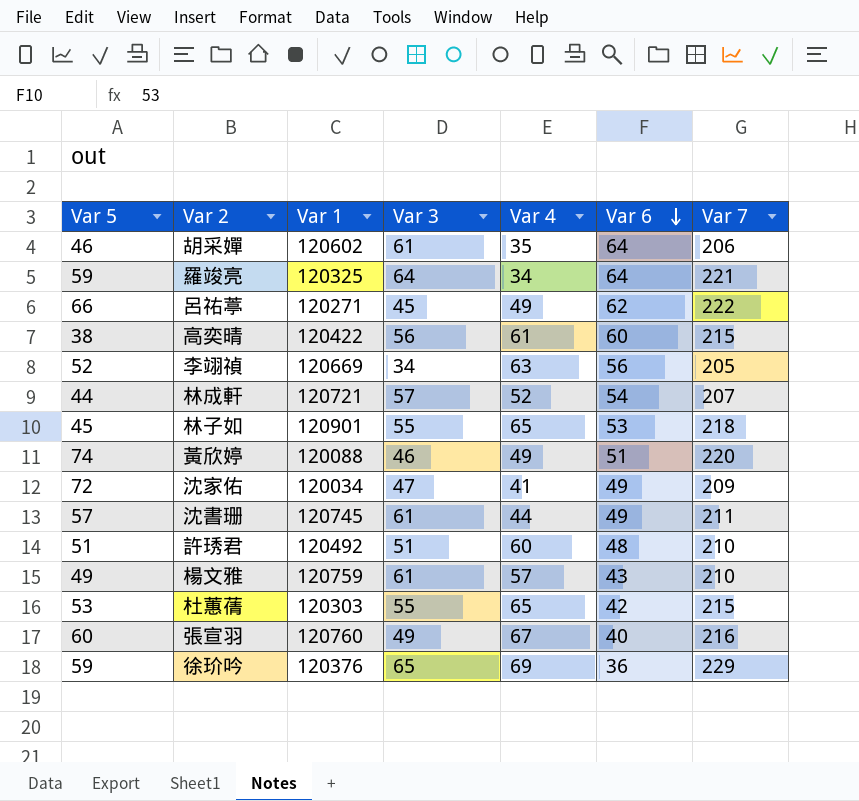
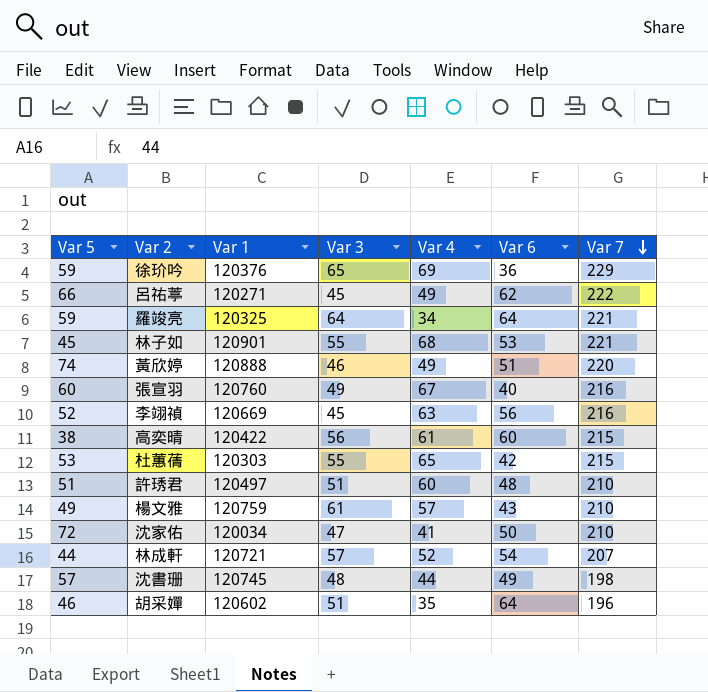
row order: Var 6 descending -> Var 7 descending
林子如 | Var 4: 65 -> 68
林子如 | Var 7: 218 -> 221
黃欣婷 | Var 1: 120088 -> 120888
李翊禎 | Var 3: 34 -> 45
李翊禎 | Var 7: 205 -> 216
許琇君 | Var 1: 120492 -> 120497
沈家佑 | Var 6: 49 -> 50
沈家佑 | Var 7: 209 -> 210
沈書珊 | Var 3: 61 -> 48
沈書珊 | Var 7: 211 -> 198
胡采嬋 | Var 3: 61 -> 51
胡采嬋 | Var 7: 206 -> 196

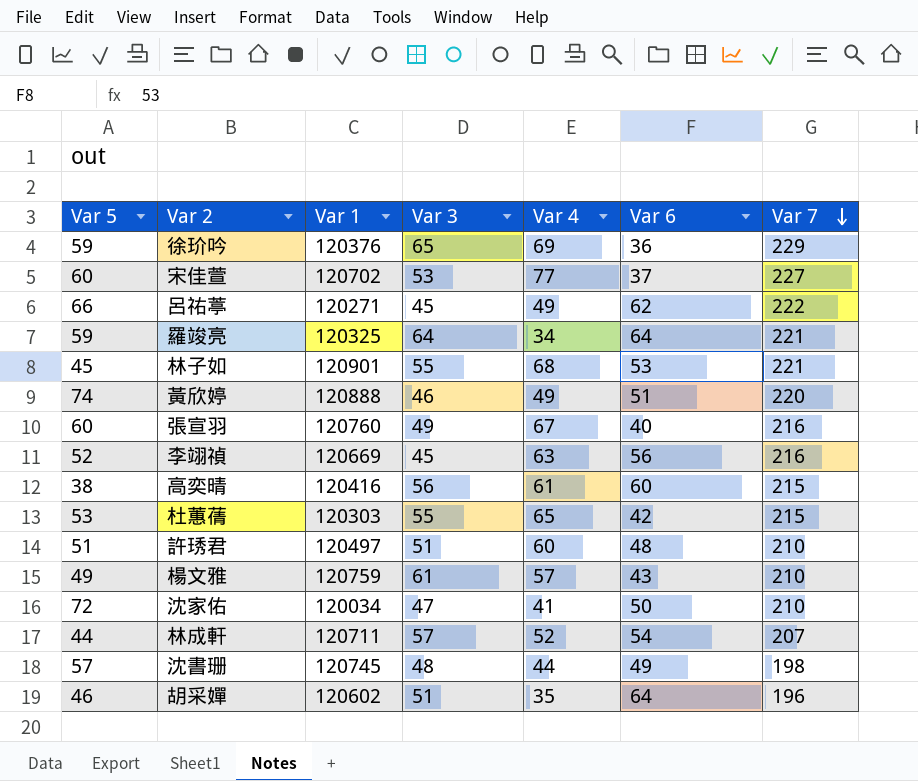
row 宋佳萱: none -> 60 | 120702 | 53 | 77 | 37 | 227
高奕晴 | Var 1: 120422 -> 120416
林成軒 | Var 1: 120721 -> 120711

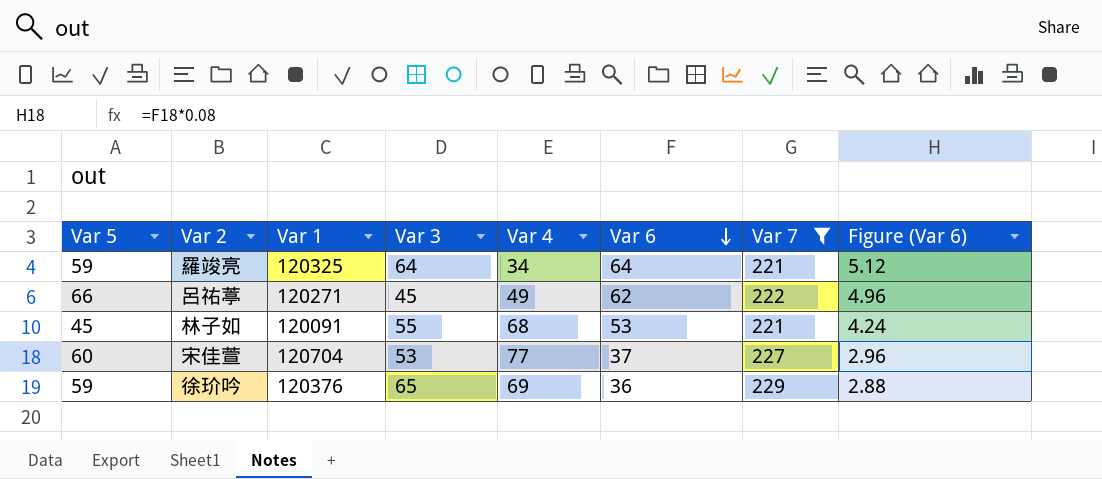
filter: none -> Var 7 >= 221
row order: Var 7 descending -> Var 6 descending
column Figure (Var 6) | formula: none -> [Var 6] * 0.08
林子如 | Var 1: 120901 -> 120091
宋佳萱 | Var 1: 120702 -> 120704

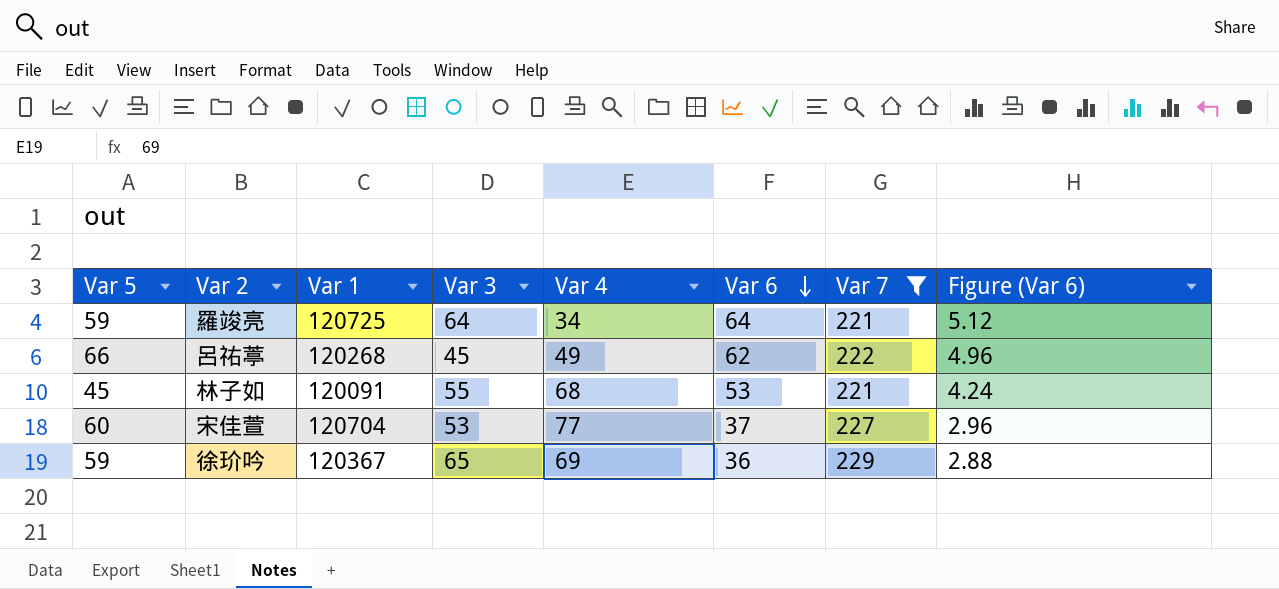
羅竣亮 | Var 1: 120325 -> 120725
呂祐葶 | Var 1: 120271 -> 120268
徐玠吟 | Var 1: 120376 -> 120367

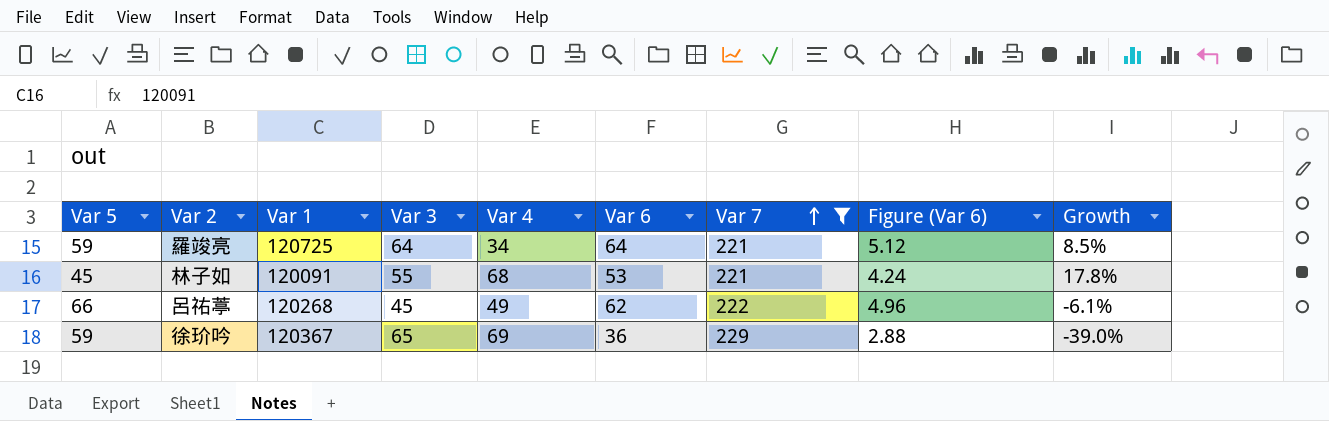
row order: Var 6 descending -> Var 7 ascending
column Growth | formula: none -> ([Var 6] - [Var 5]) / [Var 5]
row 宋佳萱: 60 | 120704 | 53 | 77 | 37 | 227 | 2.96 -> none

